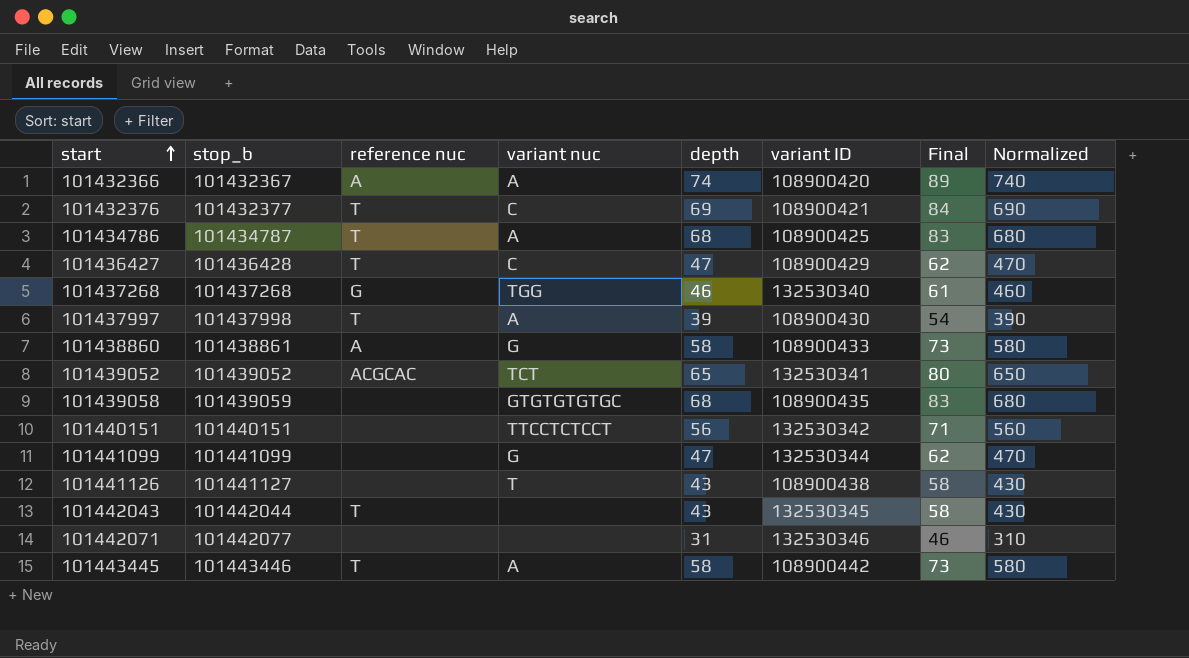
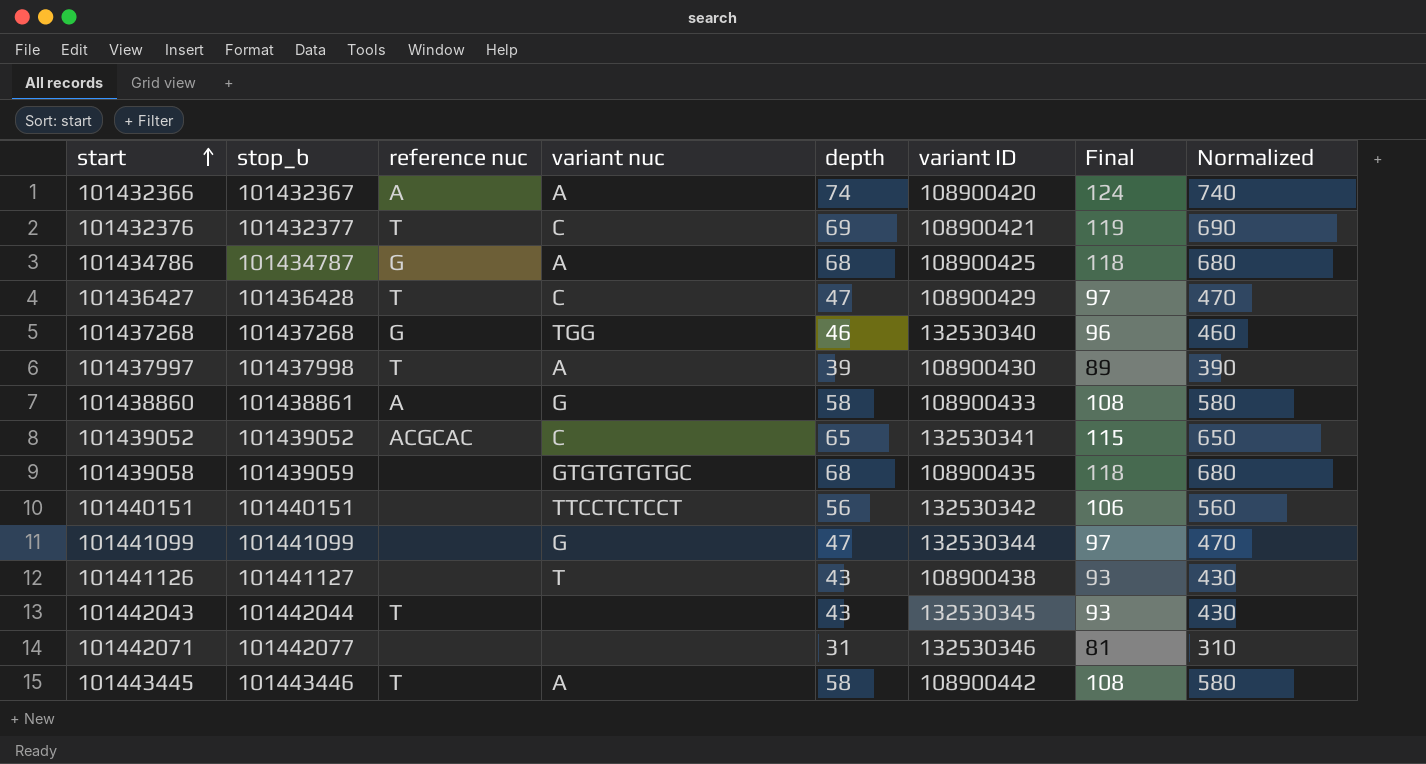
column Final | formula: [depth] + 15 -> [depth] + 50
101434786 | reference nuc: T -> G
101439052 | variant nuc: TCT -> C

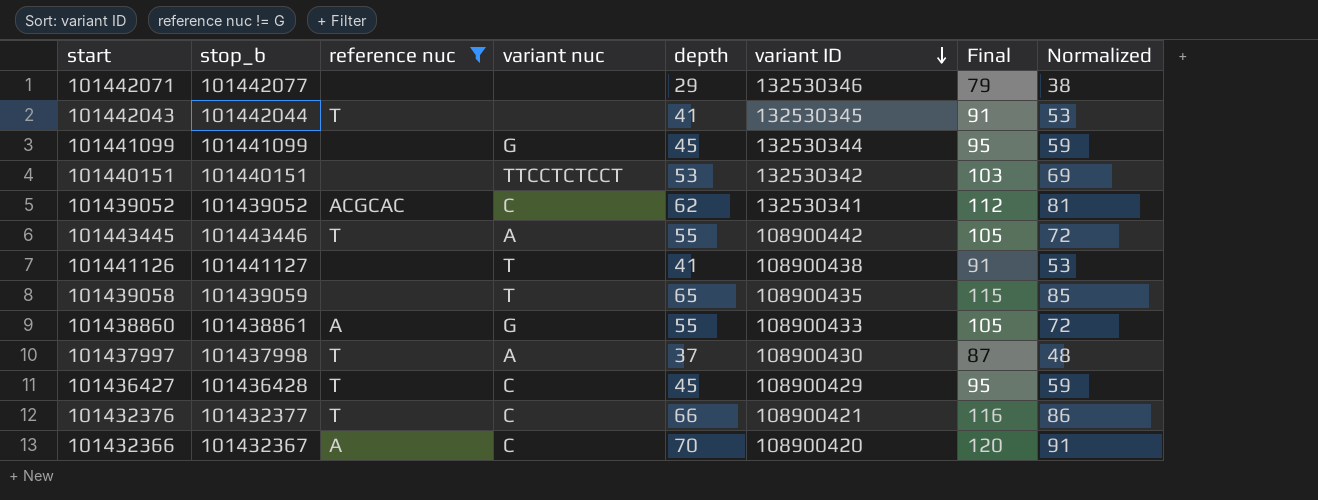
filter: none -> reference nuc != G
row order: start ascending -> variant ID descending
column Normalized | formula: [depth] * 10 -> [depth] * 1.3
101442071 | depth: 31 -> 29
101442071 | Final: 81 -> 79
101442043 | depth: 43 -> 41
101442043 | Final: 93 -> 91
101441099 | depth: 47 -> 45
101441099 | Final: 97 -> 95
101440151 | depth: 56 -> 53
101440151 | Final: 106 -> 103
101439052 | depth: 65 -> 62
101439052 | Final: 115 -> 112
101443445 | depth: 58 -> 55
101443445 | Final: 108 -> 105
101441126 | depth: 43 -> 41
101441126 | Final: 93 -> 91
101439058 | variant nuc: GTGTGTGTGC -> T
101439058 | depth: 68 -> 65
101439058 | Final: 118 -> 115
101438860 | depth: 58 -> 55
101438860 | Final: 108 -> 105
101437997 | depth: 39 -> 37
101437997 | Final: 89 -> 87
101436427 | depth: 47 -> 45
101436427 | Final: 97 -> 95
101432376 | depth: 69 -> 66
101432376 | Final: 119 -> 116
101432366 | variant nuc: A -> C
101432366 | depth: 74 -> 70
101432366 | Final: 124 -> 120

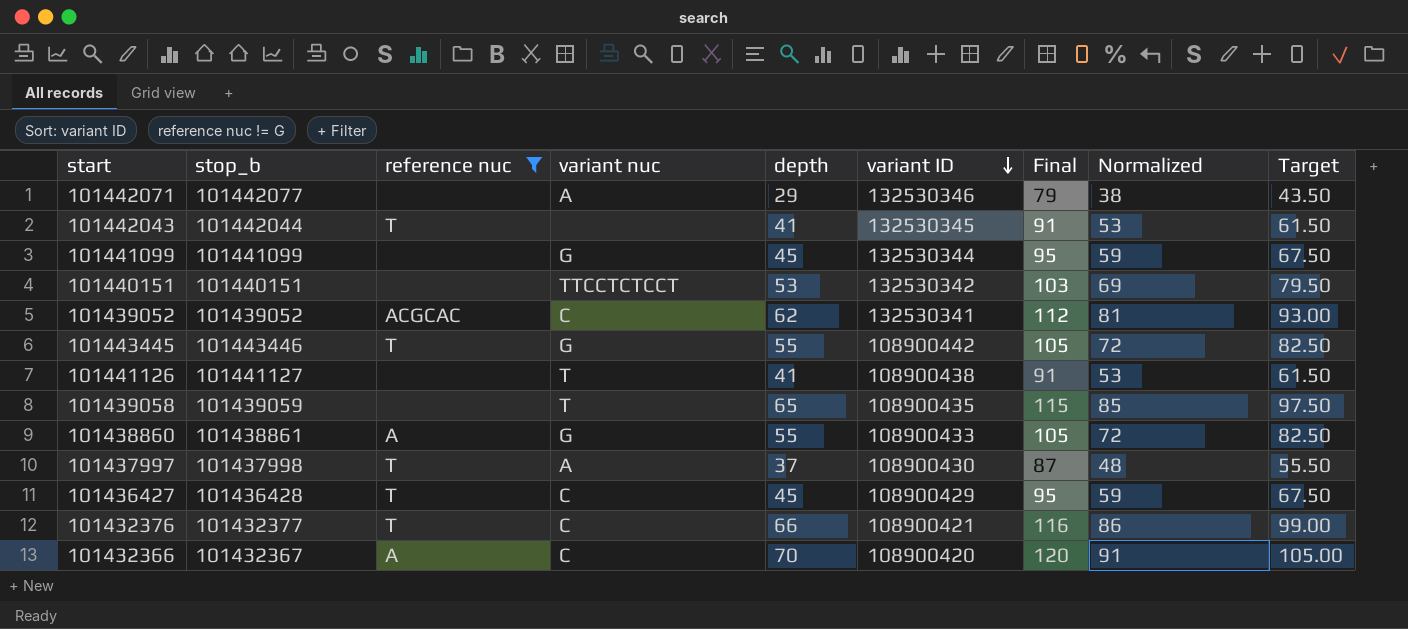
column Target | formula: none -> [depth] * 1.5
101442071 | variant nuc: none -> A
101443445 | variant nuc: A -> G

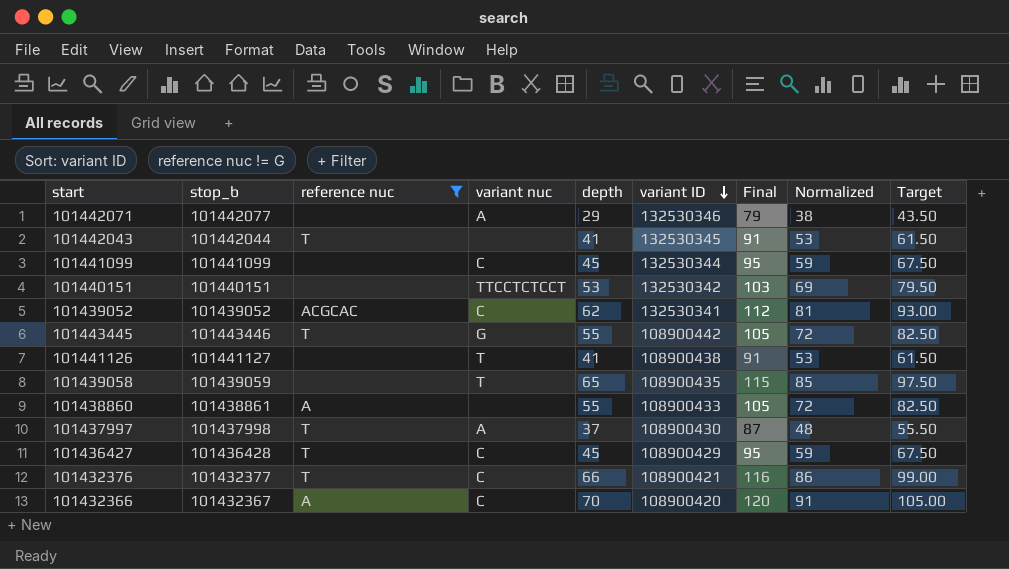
101441099 | variant nuc: G -> C
101438860 | variant nuc: G -> none

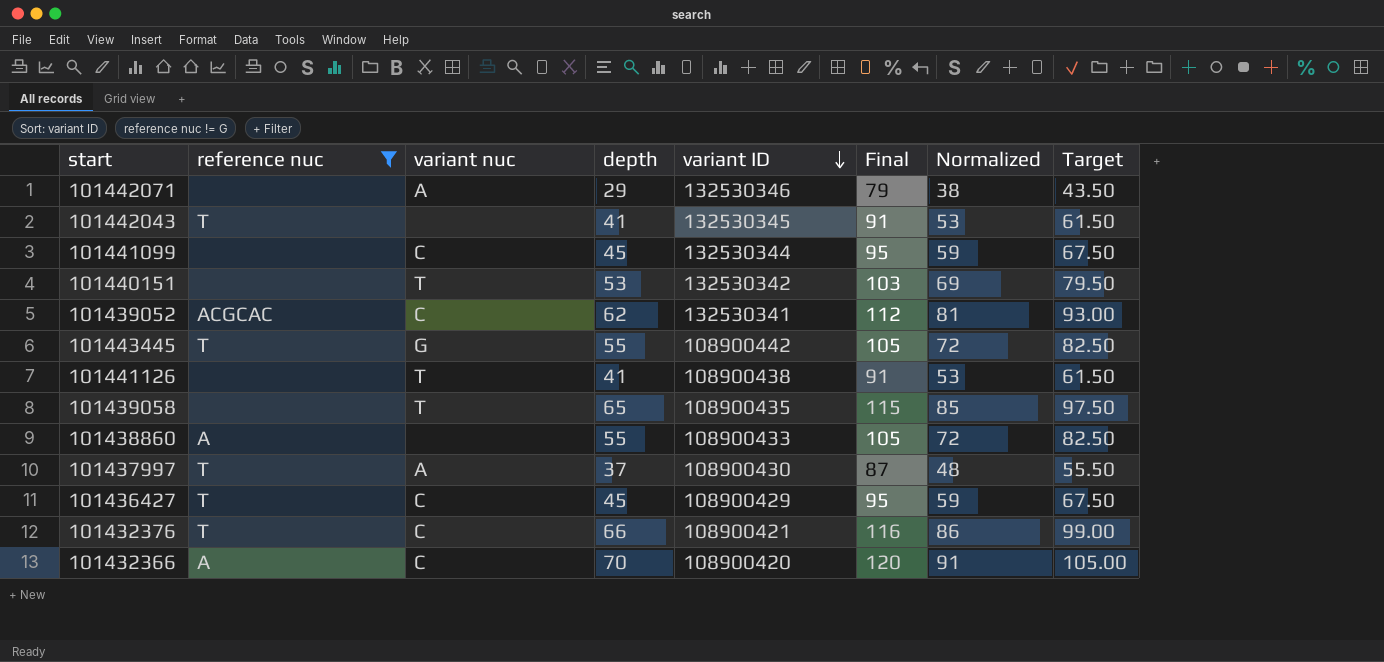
column stop_b | position: 2 -> none
101440151 | variant nuc: TTCCTCTCCT -> T

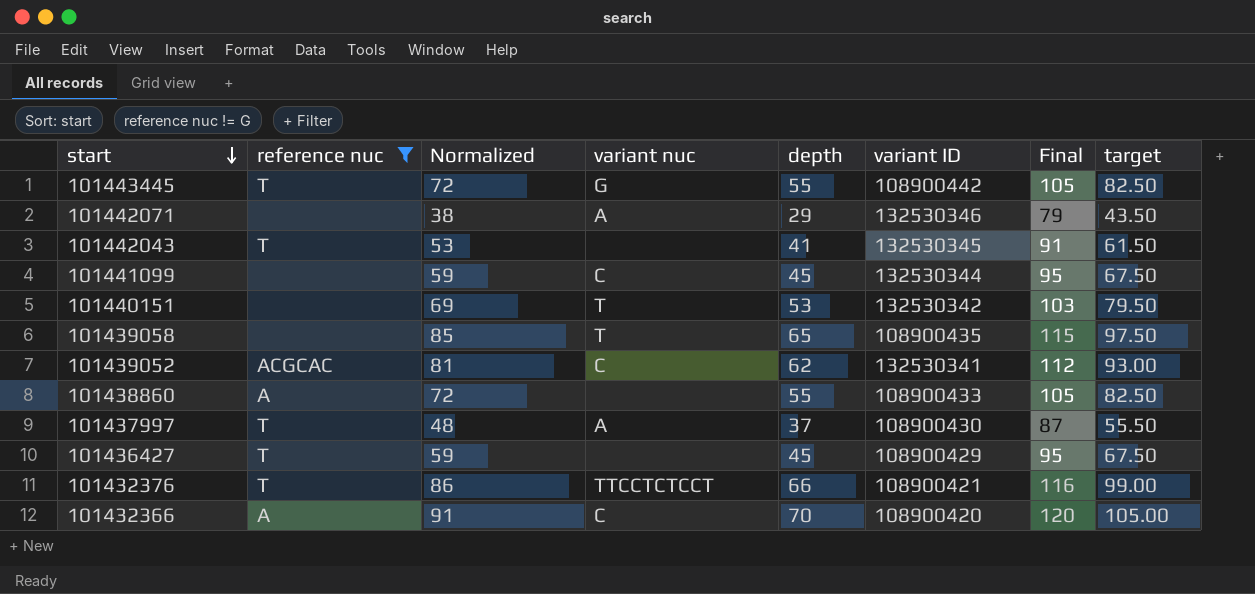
row order: variant ID descending -> start descending
column Normalized | position: 7 -> 3
column name: Target -> target
row 101441126: none | T | 41 | 108900438 | 91 | 53 | 61.50 -> none
101436427 | variant nuc: C -> none
101432376 | variant nuc: C -> TTCCTCTCCT

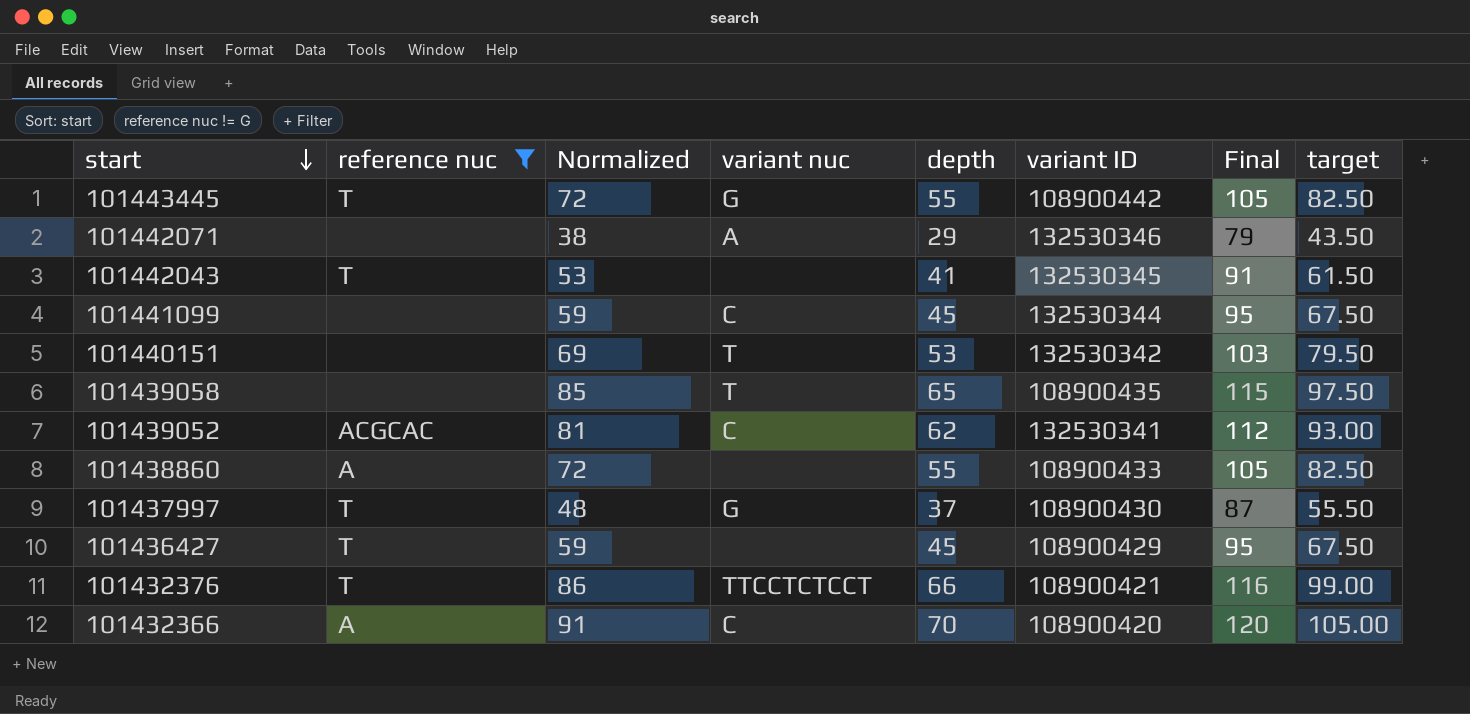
101437997 | variant nuc: A -> G

